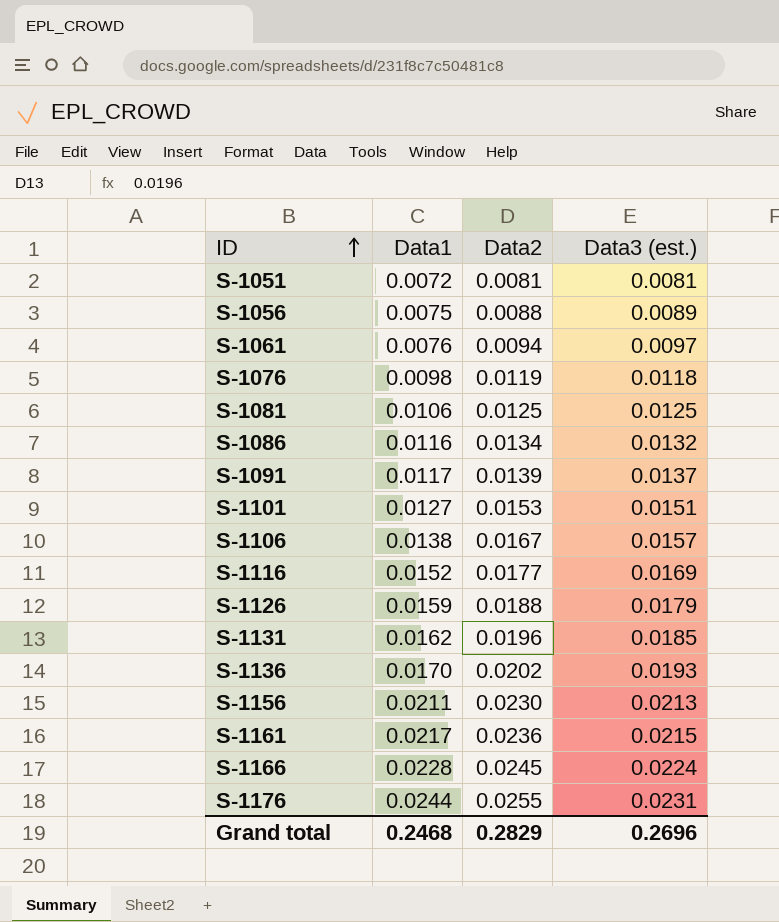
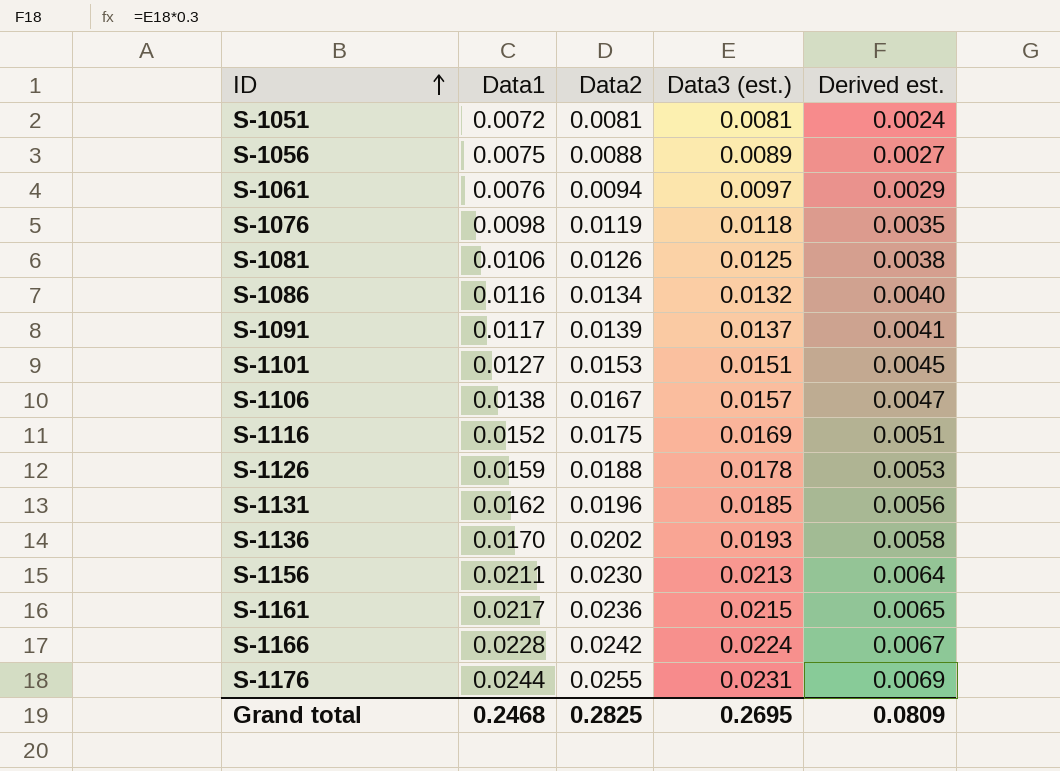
column Derived est. | formula: none -> [Data3 (est.)] * 0.3
S-1081 | Data2: 0.0125 -> 0.0126
S-1116 | Data2: 0.0177 -> 0.0175
S-1126 | Data3 (est.): 0.0179 -> 0.0178
S-1166 | Data2: 0.0245 -> 0.0242
Grand total | Data2: 0.2829 -> 0.2825
Grand total | Data3 (est.): 0.2696 -> 0.2695

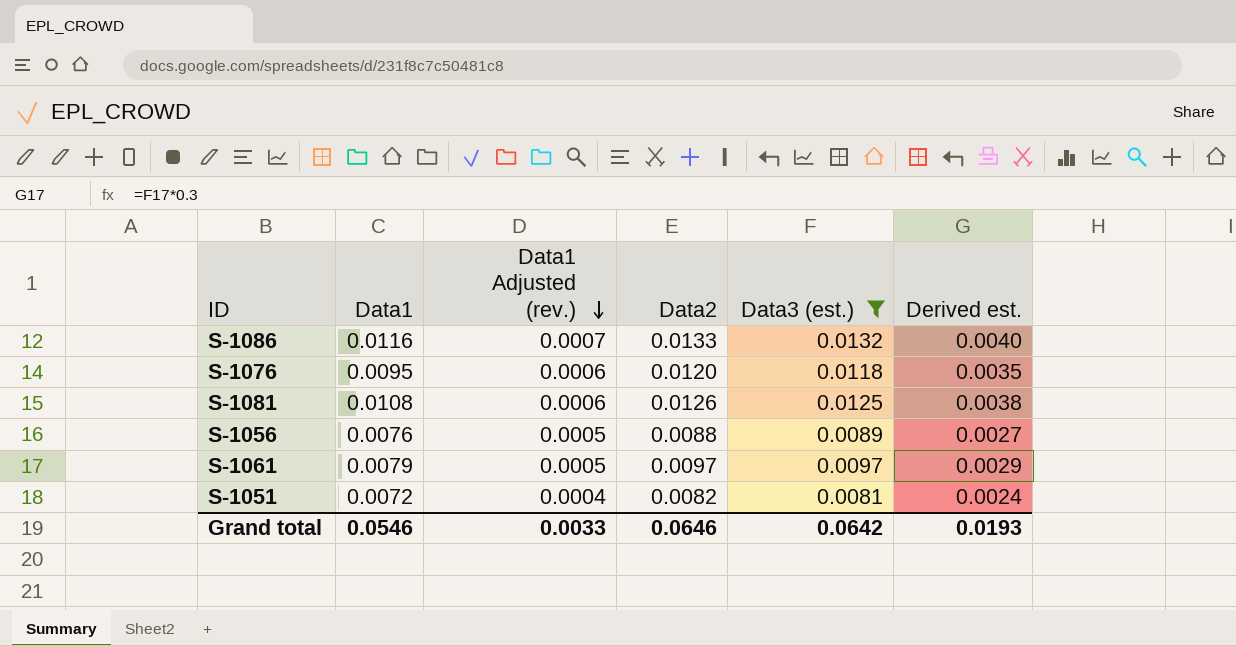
filter: none -> Data3 (est.) <= 0.0132
row order: ID ascending -> Data1 Adjusted (rev.) descending
column Data1 Adjusted (rev.) | formula: none -> [Data1] * 0.06
S-1086 | Data2: 0.0134 -> 0.0133
S-1076 | Data1: 0.0098 -> 0.0095
S-1076 | Data2: 0.0119 -> 0.0120
S-1081 | Data1: 0.0106 -> 0.0108
S-1056 | Data1: 0.0075 -> 0.0076
S-1061 | Data1: 0.0076 -> 0.0079
S-1061 | Data2: 0.0094 -> 0.0097
S-1051 | Data2: 0.0081 -> 0.0082
Grand total | Data1: 0.2468 -> 0.0546
Grand total | Data2: 0.2825 -> 0.0646
Grand total | Data3 (est.): 0.2695 -> 0.0642
Grand total | Derived est.: 0.0809 -> 0.0193

